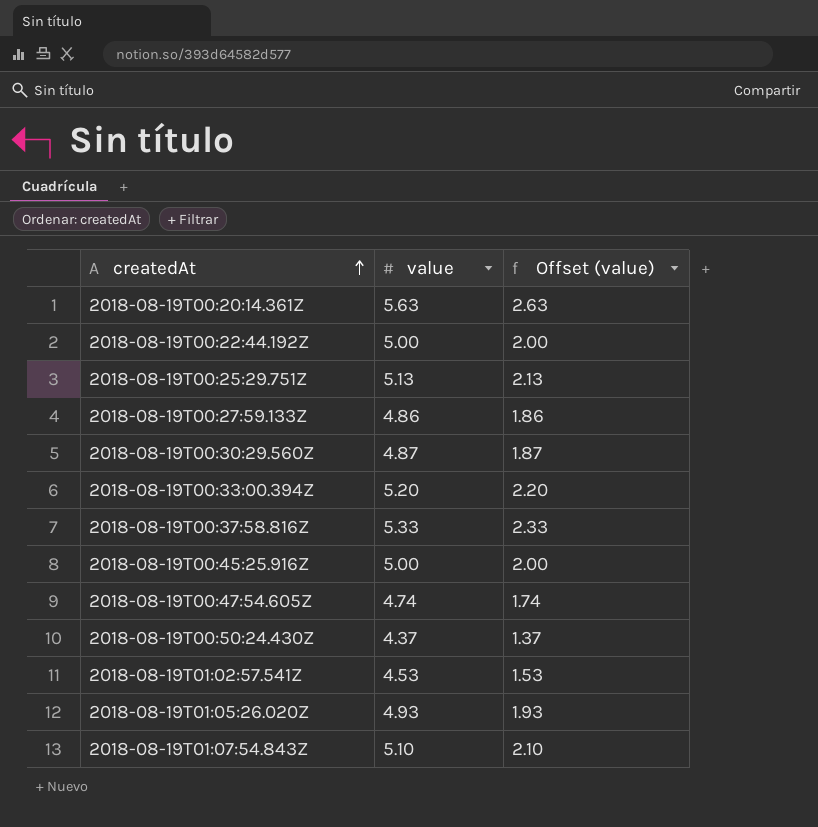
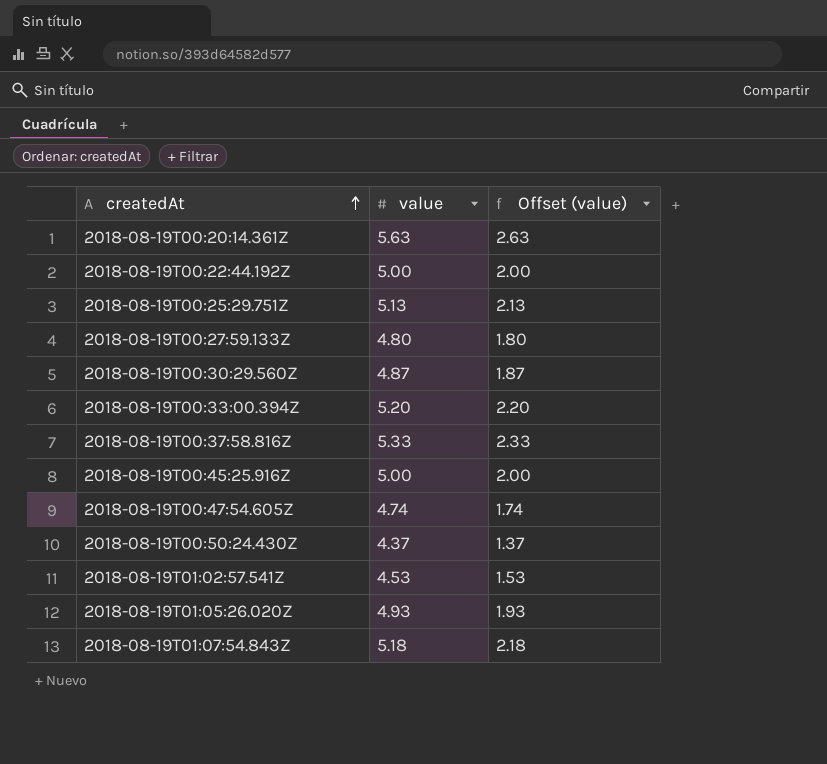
2018-08-19T00:27:59.133Z | value: 4.86 -> 4.80
2018-08-19T00:27:59.133Z | Offset (value): 1.86 -> 1.80
2018-08-19T01:07:54.843Z | value: 5.10 -> 5.18
2018-08-19T01:07:54.843Z | Offset (value): 2.10 -> 2.18

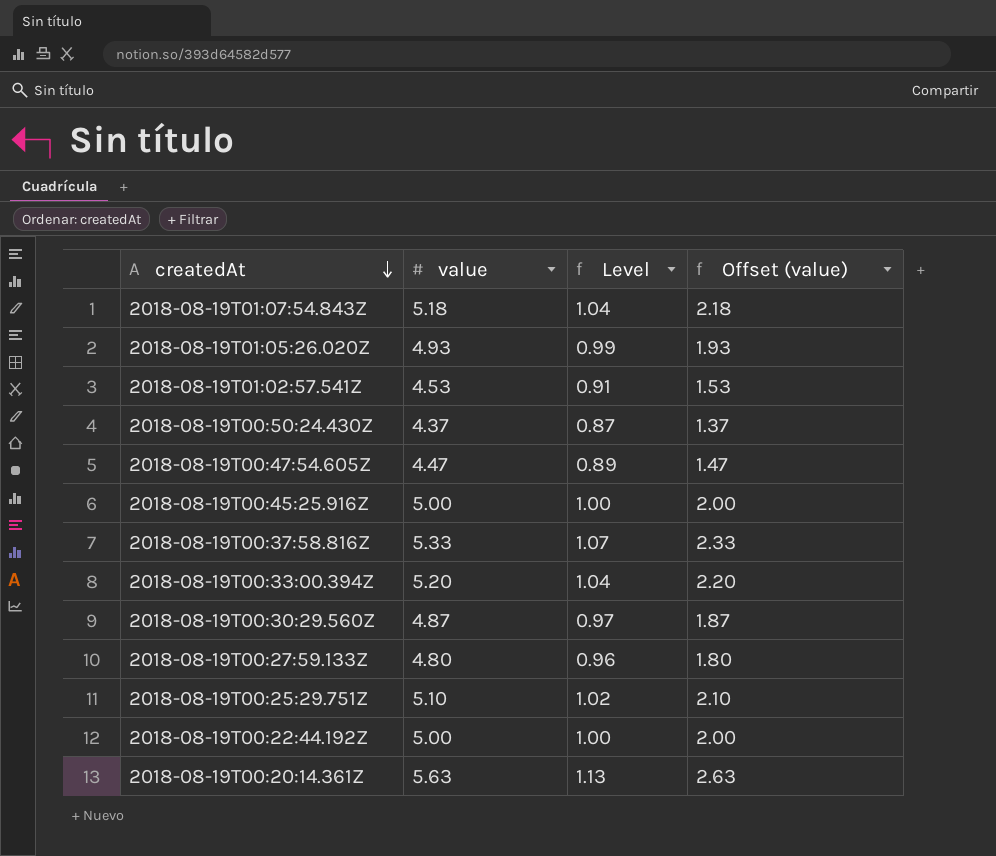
row order: createdAt ascending -> createdAt descending
column Level | formula: none -> [value] * 0.2
2018-08-19T00:47:54.605Z | value: 4.74 -> 4.47
2018-08-19T00:47:54.605Z | Offset (value): 1.74 -> 1.47
2018-08-19T00:25:29.751Z | value: 5.13 -> 5.10
2018-08-19T00:25:29.751Z | Offset (value): 2.13 -> 2.10

